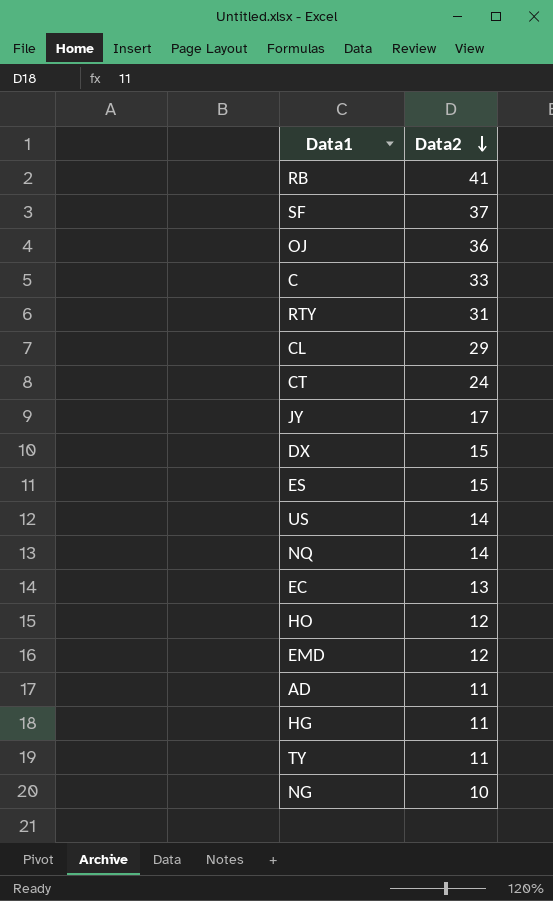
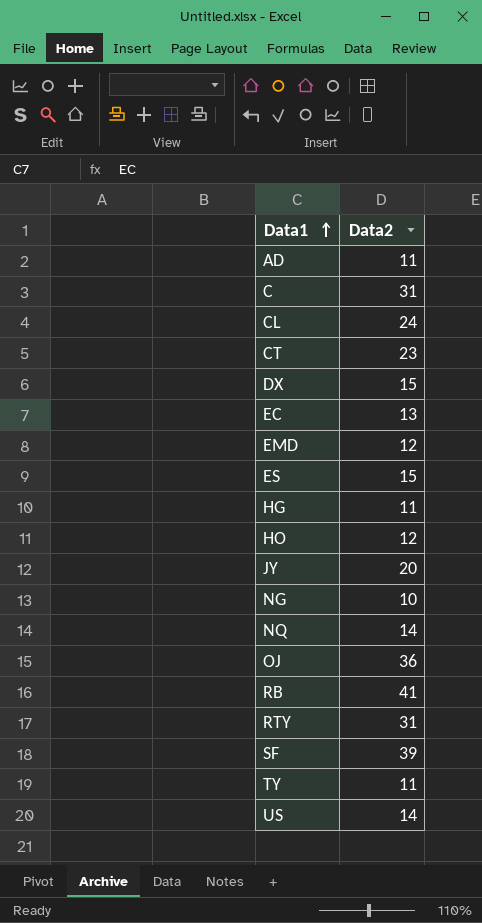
row order: Data2 descending -> Data1 ascending
C | Data2: 33 -> 31
CL | Data2: 29 -> 24
CT | Data2: 24 -> 23
JY | Data2: 17 -> 20
SF | Data2: 37 -> 39

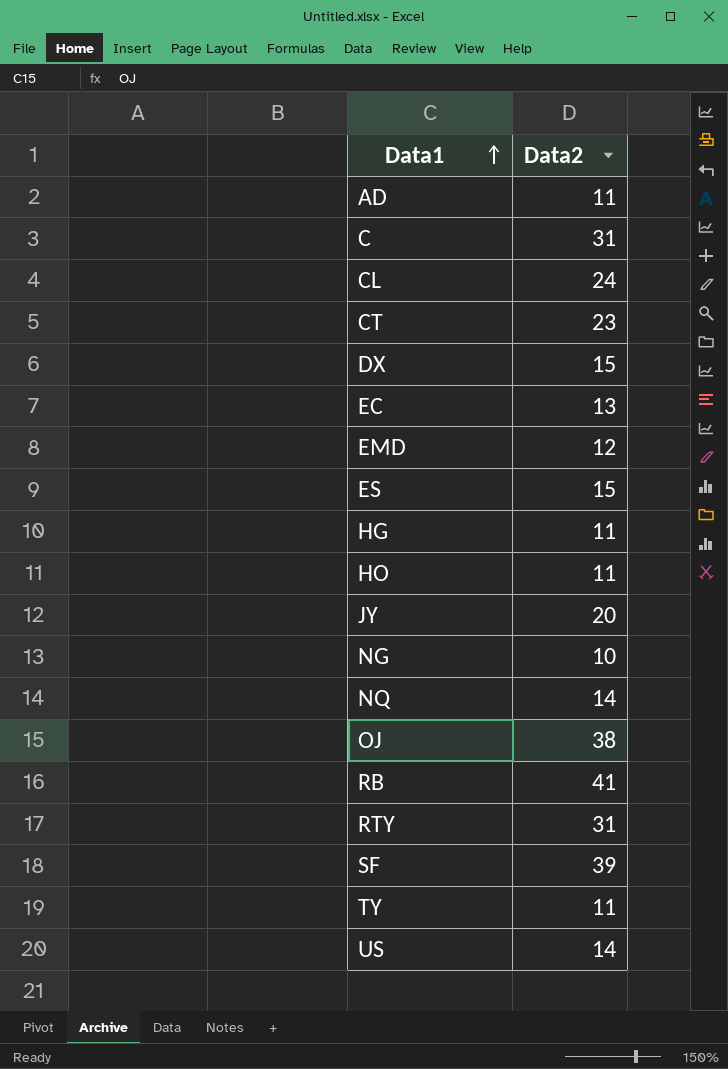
HO | Data2: 12 -> 11
OJ | Data2: 36 -> 38

